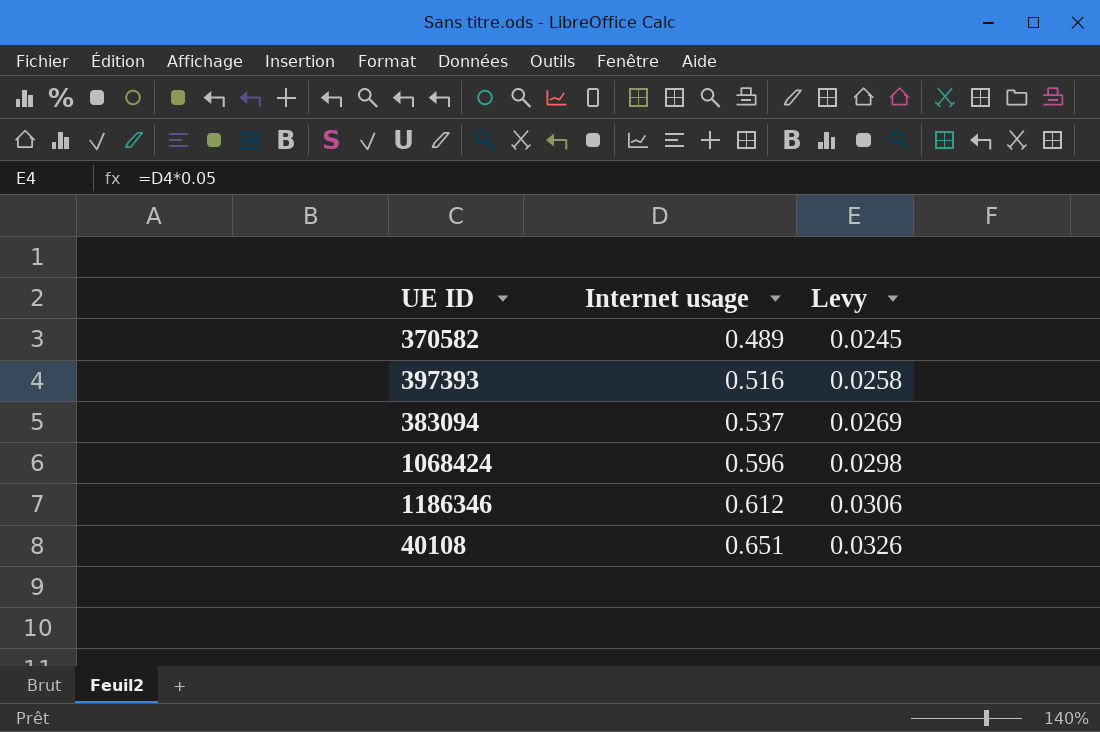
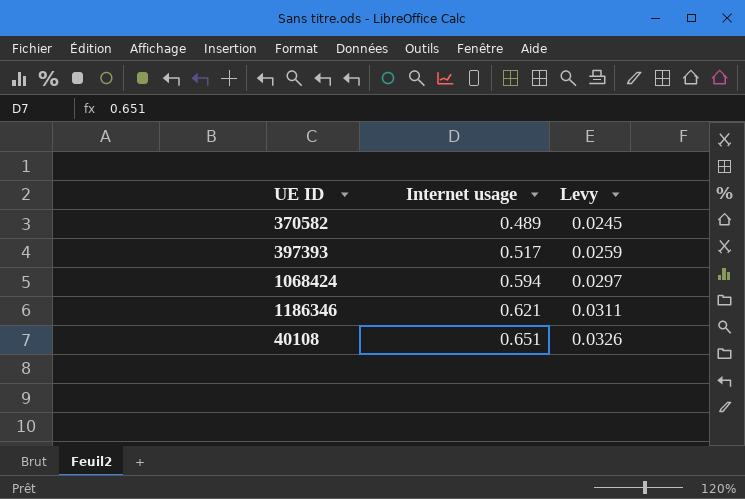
row 383094: 0.537 | 0.0269 -> none
397393 | Internet usage: 0.516 -> 0.517
397393 | Levy: 0.0258 -> 0.0259
1068424 | Internet usage: 0.596 -> 0.594
1068424 | Levy: 0.0298 -> 0.0297
1186346 | Internet usage: 0.612 -> 0.621
1186346 | Levy: 0.0306 -> 0.0311

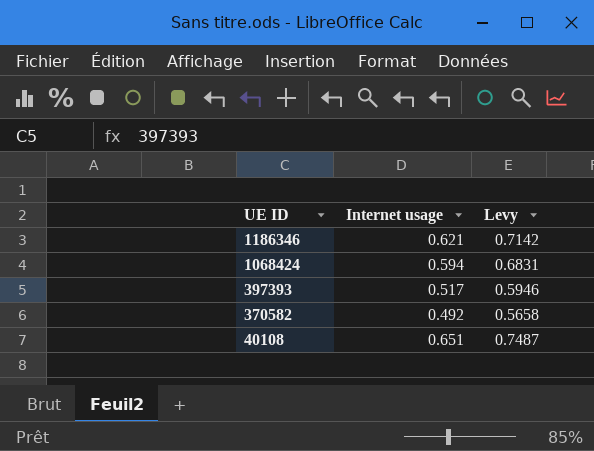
row order: Internet usage ascending -> UE ID descending
column Levy | formula: [Internet usage] * 0.05 -> [Internet usage] * 1.15
370582 | Internet usage: 0.489 -> 0.492

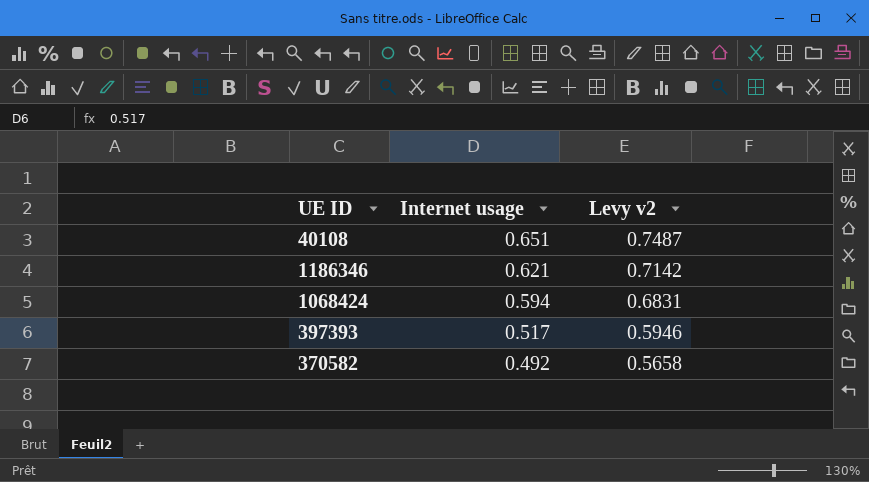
row order: UE ID descending -> Internet usage descending
column name: Levy -> Levy v2

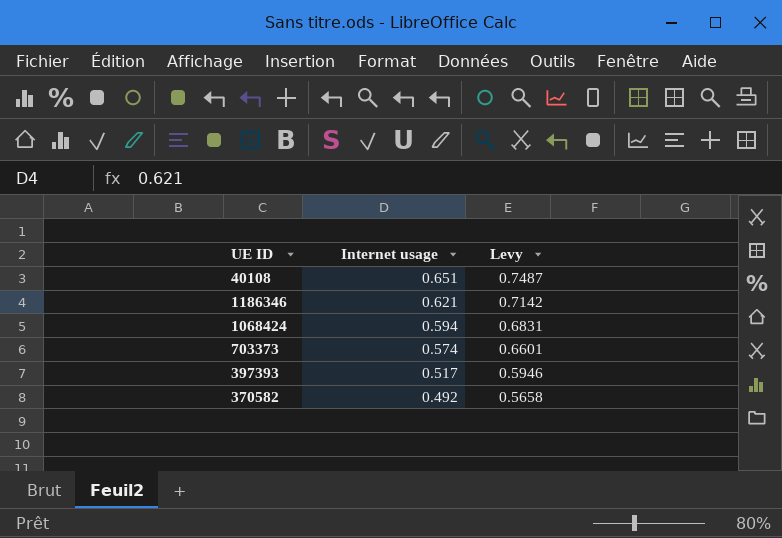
column name: Levy v2 -> Levy
row 703373: none -> 0.574 | 0.6601

